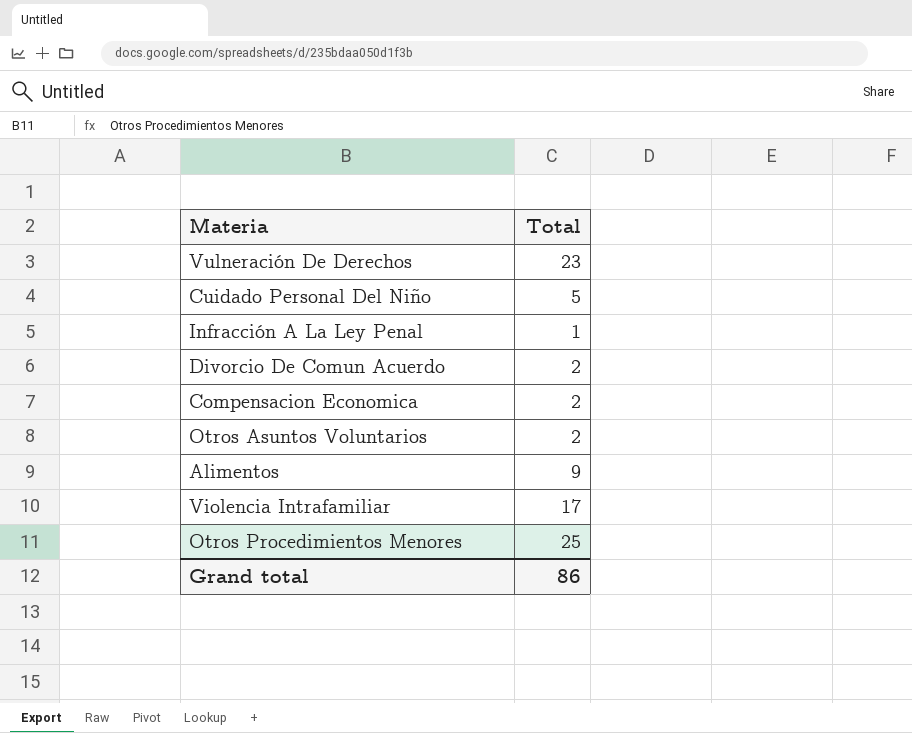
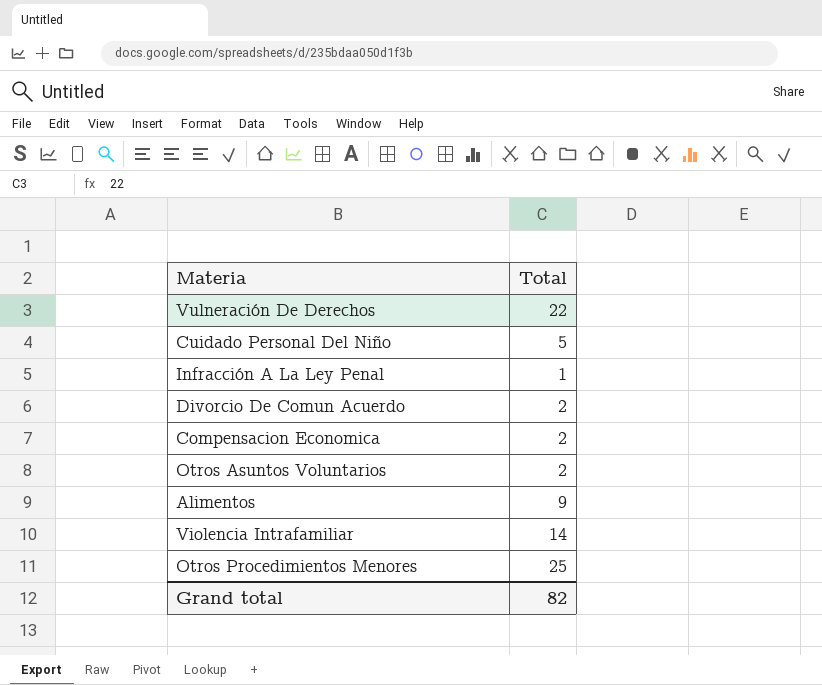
Vulneración De Derechos | Total: 23 -> 22
Violencia Intrafamiliar | Total: 17 -> 14
Grand total | Total: 86 -> 82

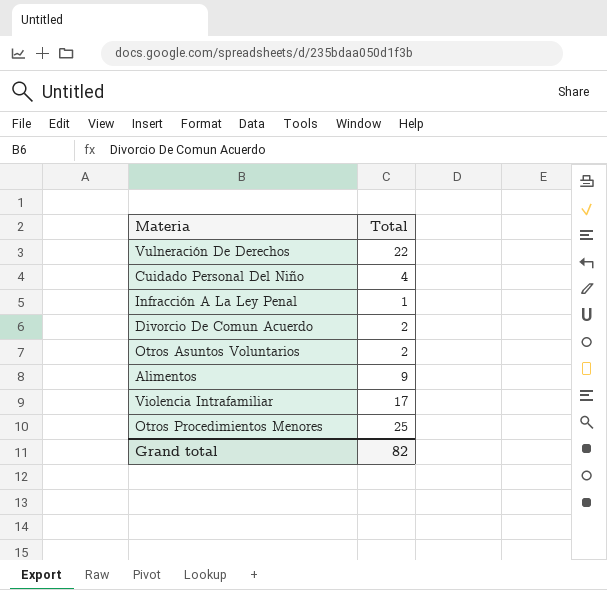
row Compensacion Economica: 2 -> none
Cuidado Personal Del Niño | Total: 5 -> 4
Violencia Intrafamiliar | Total: 14 -> 17

